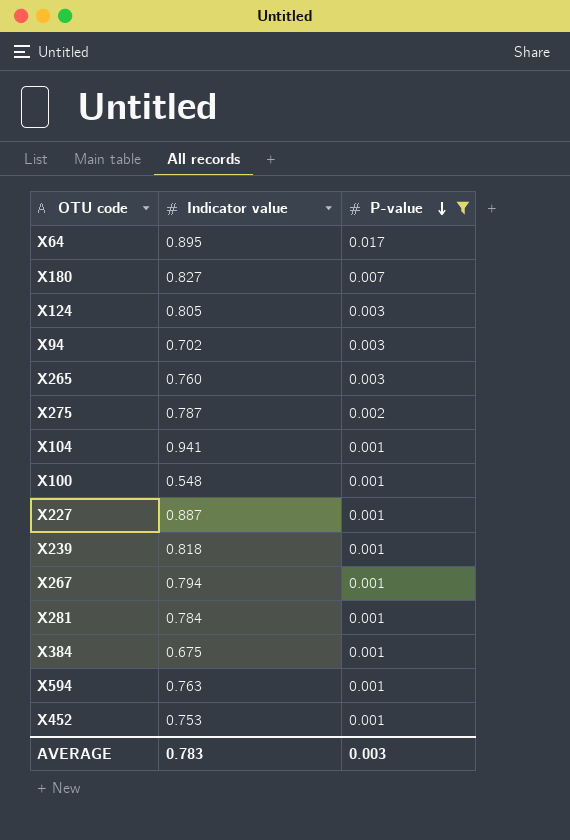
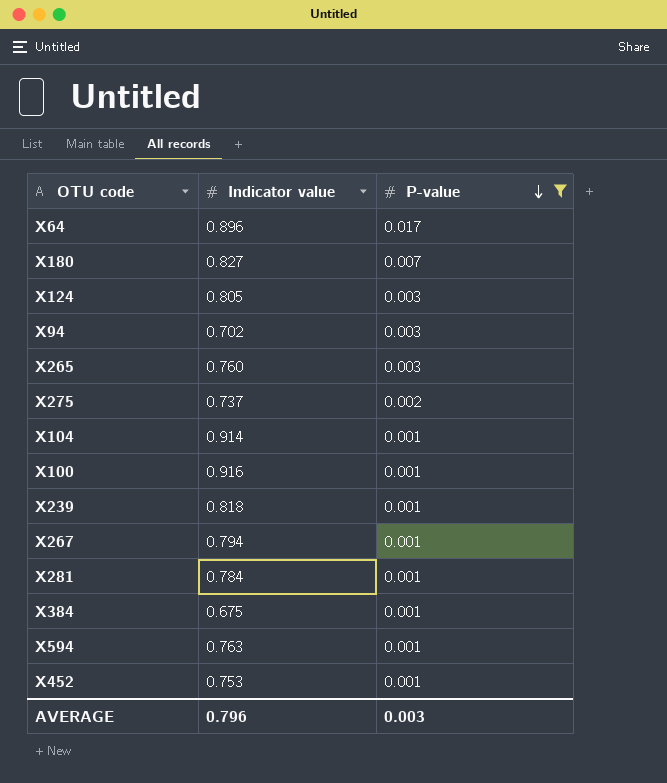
row X227: 0.887 | 0.001 -> none
X64 | Indicator value: 0.895 -> 0.896
X275 | Indicator value: 0.787 -> 0.737
X104 | Indicator value: 0.941 -> 0.914
X100 | Indicator value: 0.548 -> 0.916
AVERAGE | Indicator value: 0.783 -> 0.796

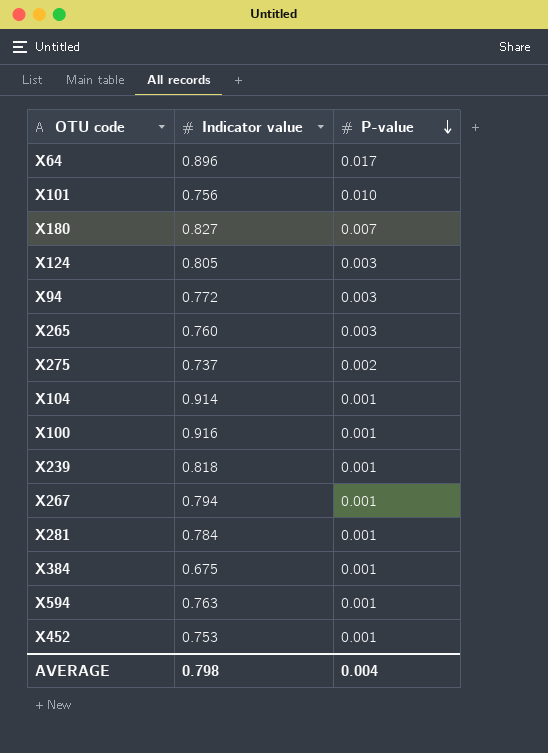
filter: P-value != 0.010 -> none
X94 | Indicator value: 0.702 -> 0.772
AVERAGE | Indicator value: 0.796 -> 0.798
AVERAGE | P-value: 0.003 -> 0.004

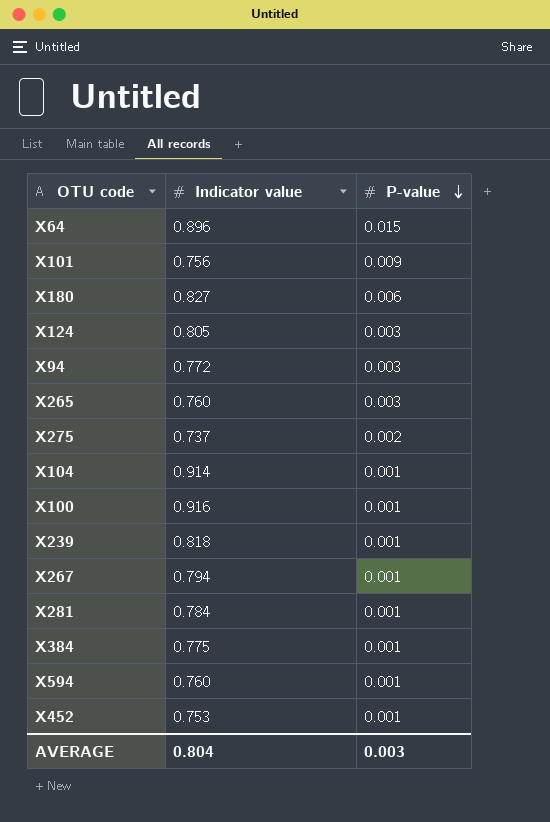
X64 | P-value: 0.017 -> 0.015
X101 | P-value: 0.010 -> 0.009
X180 | P-value: 0.007 -> 0.006
X384 | Indicator value: 0.675 -> 0.775
X594 | Indicator value: 0.763 -> 0.760
AVERAGE | Indicator value: 0.798 -> 0.804
AVERAGE | P-value: 0.004 -> 0.003

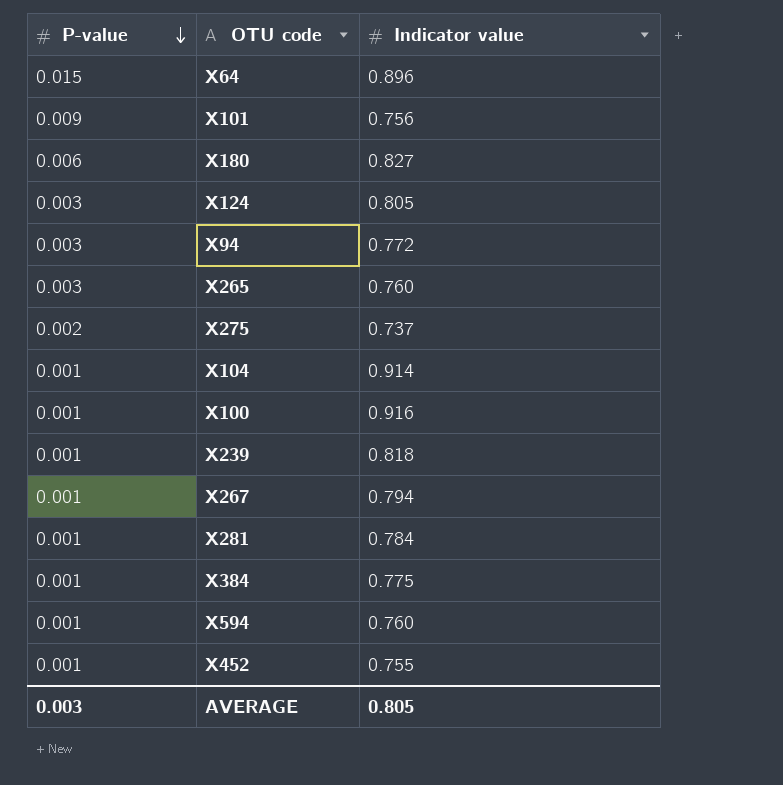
column P-value | position: 3 -> 1
X452 | Indicator value: 0.753 -> 0.755
AVERAGE | Indicator value: 0.804 -> 0.805

